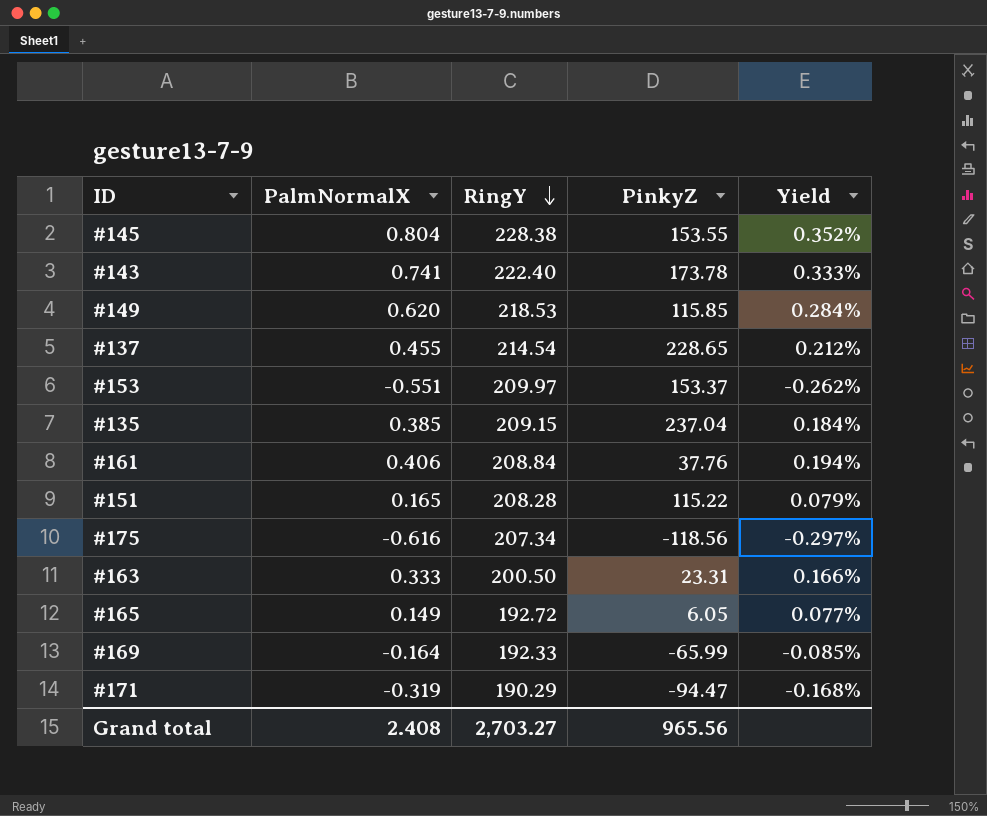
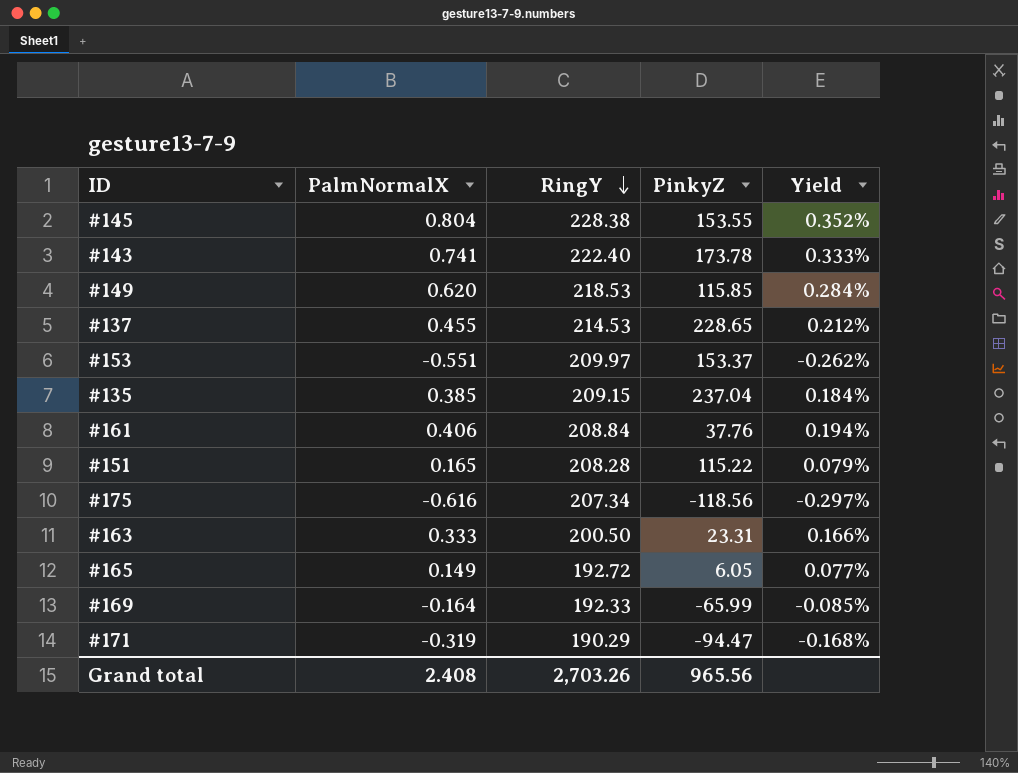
#137 | RingY: 214.54 -> 214.53
Grand total | RingY: 2,703.27 -> 2,703.26

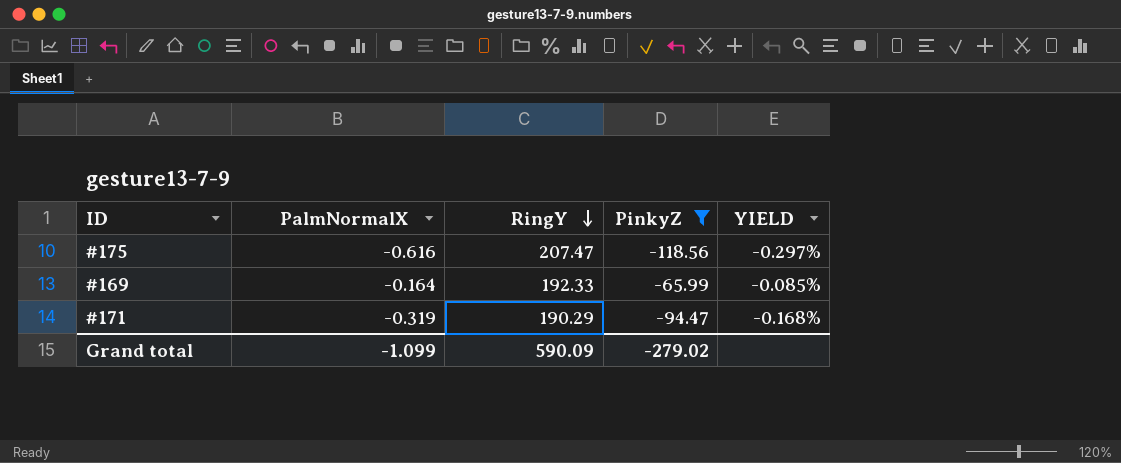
filter: none -> PinkyZ <= -65.99
column name: Yield -> YIELD
#175 | RingY: 207.34 -> 207.47
Grand total | PalmNormalX: 2.408 -> -1.099
Grand total | RingY: 2,703.26 -> 590.09
Grand total | PinkyZ: 965.56 -> -279.02

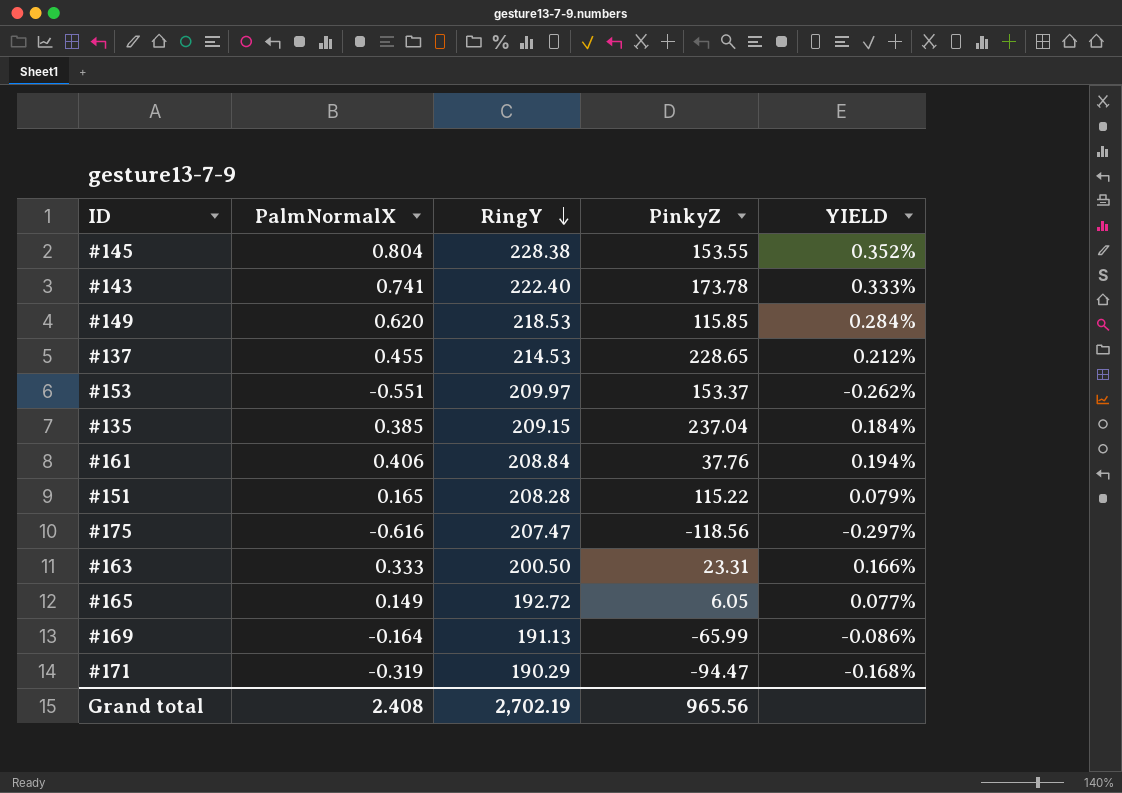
filter: PinkyZ <= -65.99 -> none
#169 | RingY: 192.33 -> 191.13
#169 | YIELD: -0.085% -> -0.086%
Grand total | PalmNormalX: -1.099 -> 2.408
Grand total | RingY: 590.09 -> 2,702.19
Grand total | PinkyZ: -279.02 -> 965.56

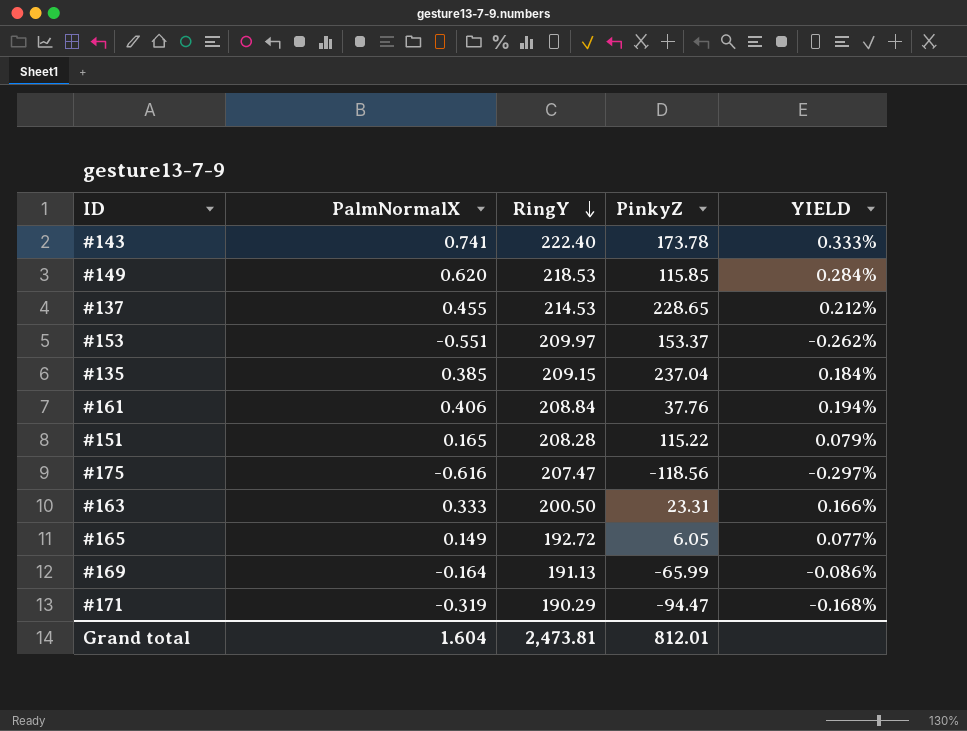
row #145: 0.804 | 228.38 | 153.55 | 0.352% -> none
Grand total | PalmNormalX: 2.408 -> 1.604
Grand total | RingY: 2,702.19 -> 2,473.81
Grand total | PinkyZ: 965.56 -> 812.01

